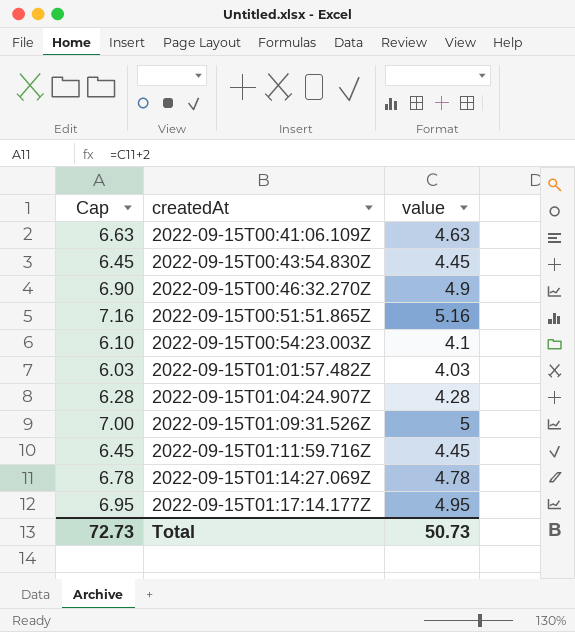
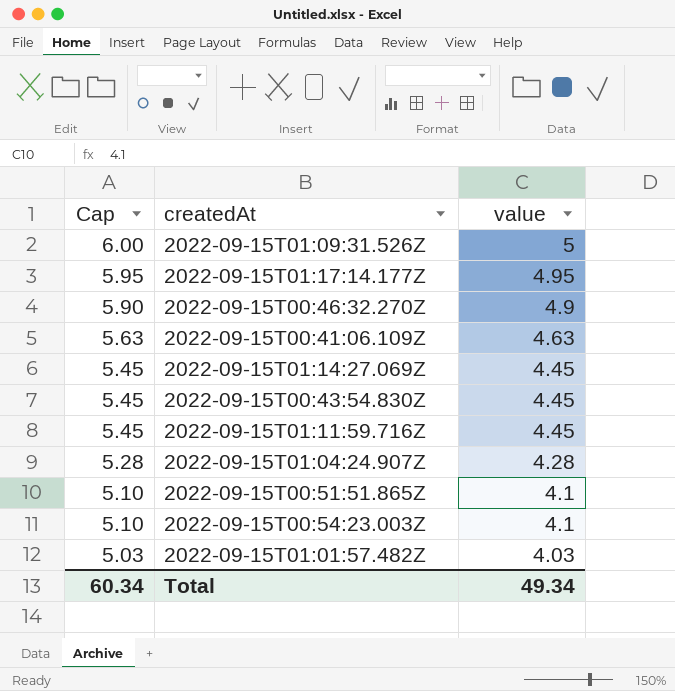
row order: createdAt ascending -> Cap descending
column Cap | formula: [value] + 2 -> [value] + 1
2022-09-15T01:14:27.069Z | value: 4.78 -> 4.45
2022-09-15T00:51:51.865Z | value: 5.16 -> 4.1
Total | Cap: 72.73 -> 60.34
Total | value: 50.73 -> 49.34

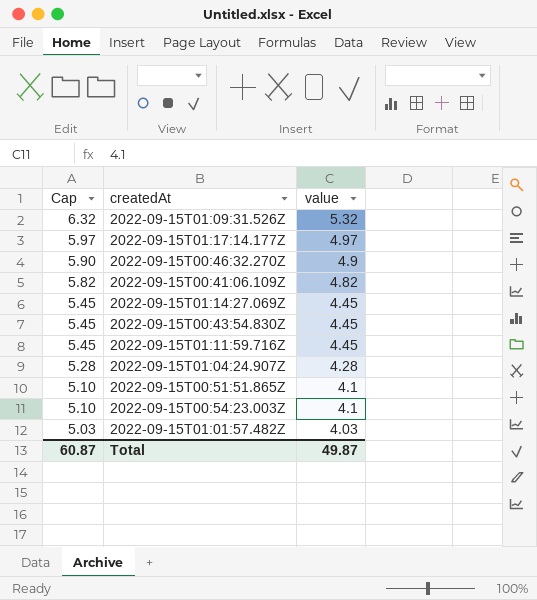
2022-09-15T01:09:31.526Z | Cap: 6.00 -> 6.32
2022-09-15T01:09:31.526Z | value: 5 -> 5.32
2022-09-15T01:17:14.177Z | Cap: 5.95 -> 5.97
2022-09-15T01:17:14.177Z | value: 4.95 -> 4.97
2022-09-15T00:41:06.109Z | Cap: 5.63 -> 5.82
2022-09-15T00:41:06.109Z | value: 4.63 -> 4.82
Total | Cap: 60.34 -> 60.87
Total | value: 49.34 -> 49.87

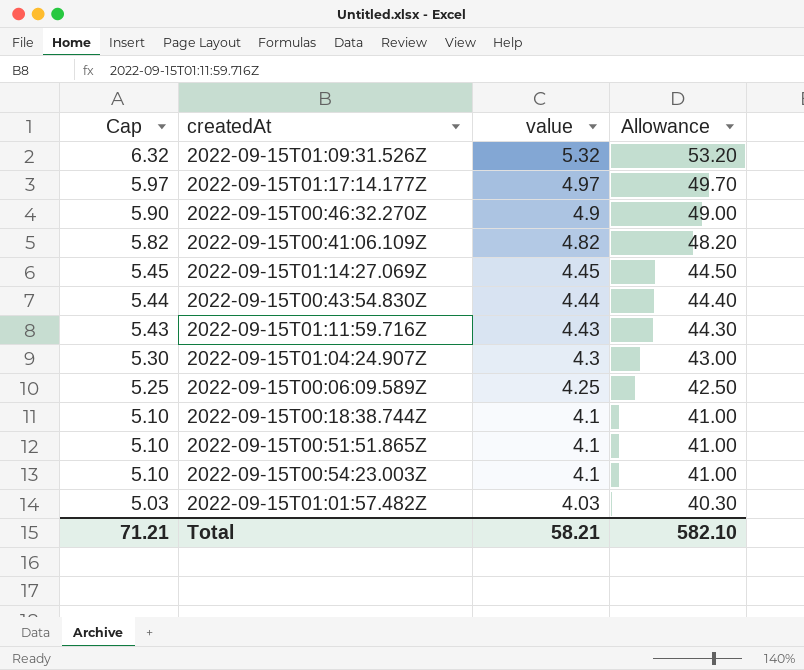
column Allowance | formula: none -> [value] * 10
2022-09-15T00:43:54.830Z | Cap: 5.45 -> 5.44
2022-09-15T00:43:54.830Z | value: 4.45 -> 4.44
2022-09-15T01:11:59.716Z | Cap: 5.45 -> 5.43
2022-09-15T01:11:59.716Z | value: 4.45 -> 4.43
2022-09-15T01:04:24.907Z | Cap: 5.28 -> 5.30
2022-09-15T01:04:24.907Z | value: 4.28 -> 4.3
row 2022-09-15T00:06:09.589Z: none -> 5.25 | 4.25 | 42.50
row 2022-09-15T00:18:38.744Z: none -> 5.10 | 4.1 | 41.00
Total | Cap: 60.87 -> 71.21
Total | value: 49.87 -> 58.21

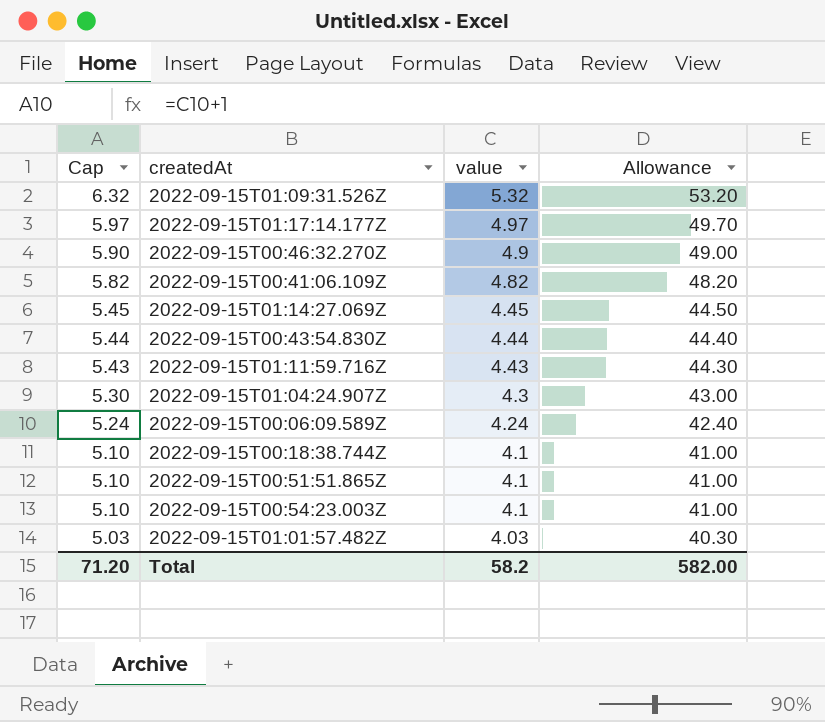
2022-09-15T00:06:09.589Z | Cap: 5.25 -> 5.24
2022-09-15T00:06:09.589Z | value: 4.25 -> 4.24
2022-09-15T00:06:09.589Z | Allowance: 42.50 -> 42.40
Total | Cap: 71.21 -> 71.20
Total | value: 58.21 -> 58.2
Total | Allowance: 582.10 -> 582.00

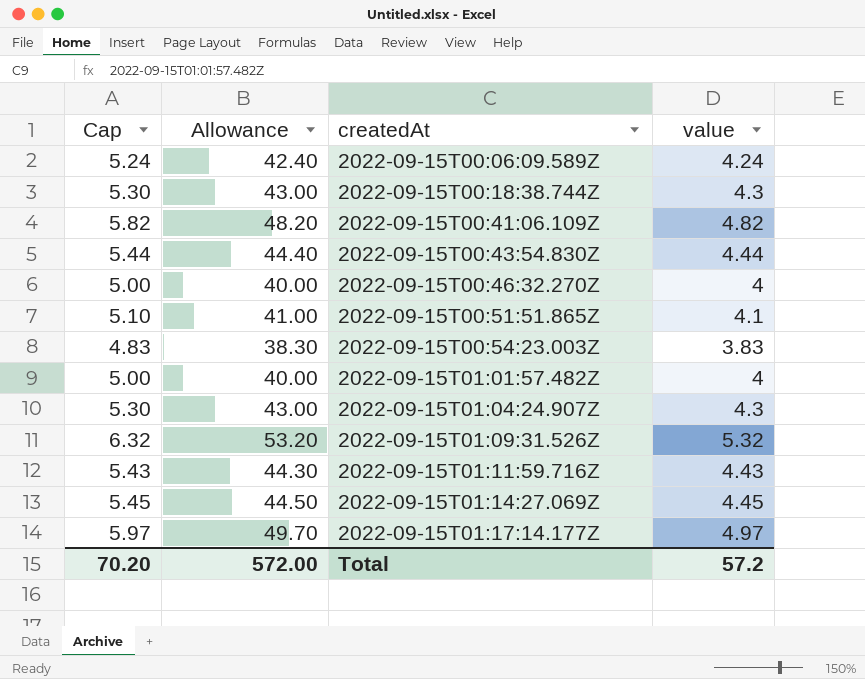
row order: Cap descending -> createdAt ascending
column Allowance | position: 4 -> 2
2022-09-15T00:18:38.744Z | Cap: 5.10 -> 5.30
2022-09-15T00:18:38.744Z | Allowance: 41.00 -> 43.00
2022-09-15T00:18:38.744Z | value: 4.1 -> 4.3
2022-09-15T00:46:32.270Z | Cap: 5.90 -> 5.00
2022-09-15T00:46:32.270Z | Allowance: 49.00 -> 40.00
2022-09-15T00:46:32.270Z | value: 4.9 -> 4
2022-09-15T00:54:23.003Z | Cap: 5.10 -> 4.83
2022-09-15T00:54:23.003Z | Allowance: 41.00 -> 38.30
2022-09-15T00:54:23.003Z | value: 4.1 -> 3.83
2022-09-15T01:01:57.482Z | Cap: 5.03 -> 5.00
2022-09-15T01:01:57.482Z | Allowance: 40.30 -> 40.00
2022-09-15T01:01:57.482Z | value: 4.03 -> 4
Total | Cap: 71.20 -> 70.20
Total | Allowance: 582.00 -> 572.00
Total | value: 58.2 -> 57.2

